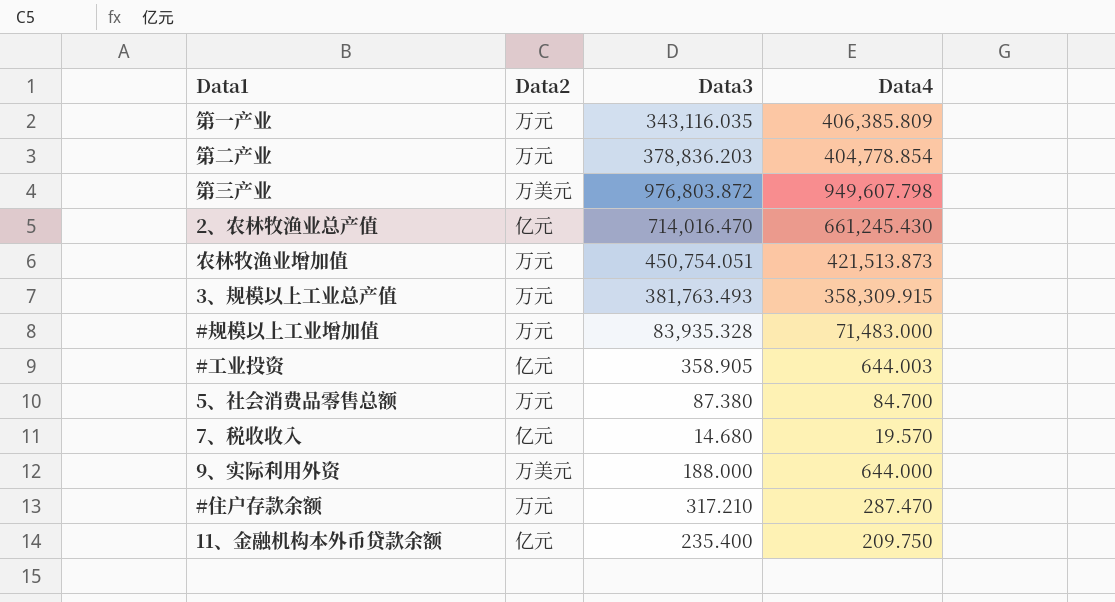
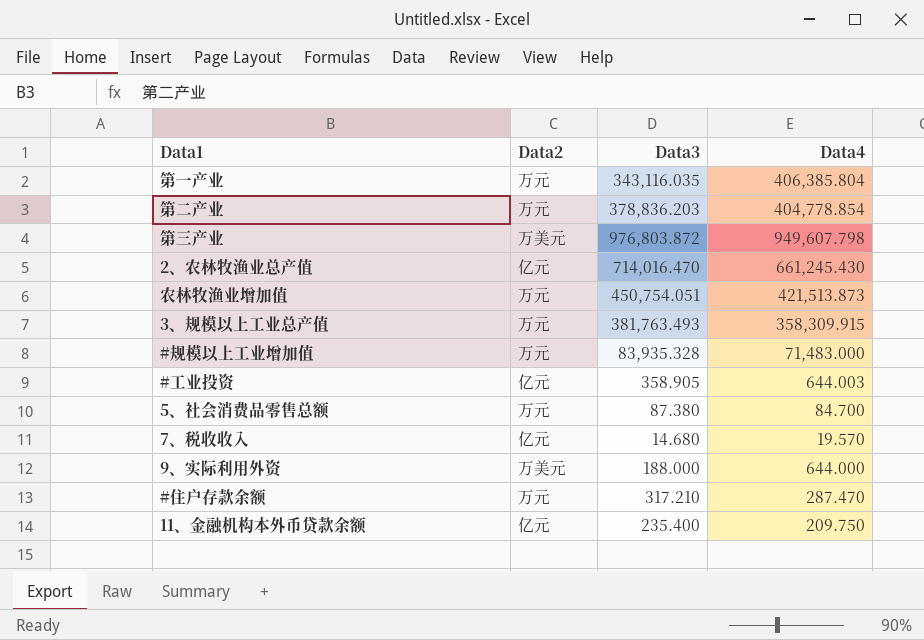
第一产业 | Data4: 406,385.809 -> 406,385.804

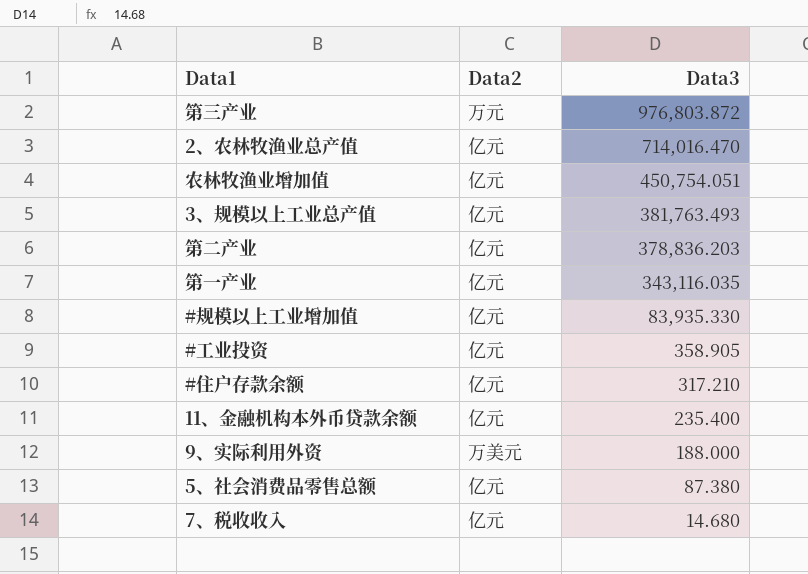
row order: none -> Data3 descending
column Data4 | position: 4 -> none
第三产业 | Data2: 万美元 -> 万元
农林牧渔业增加值 | Data2: 万元 -> 亿元
3、规模以上工业总产值 | Data2: 万元 -> 亿元
第二产业 | Data2: 万元 -> 亿元
第一产业 | Data2: 万元 -> 亿元
#规模以上工业增加值 | Data2: 万元 -> 亿元
#规模以上工业增加值 | Data3: 83,935.328 -> 83,935.330
#住户存款余额 | Data2: 万元 -> 亿元
5、社会消费品零售总额 | Data2: 万元 -> 亿元

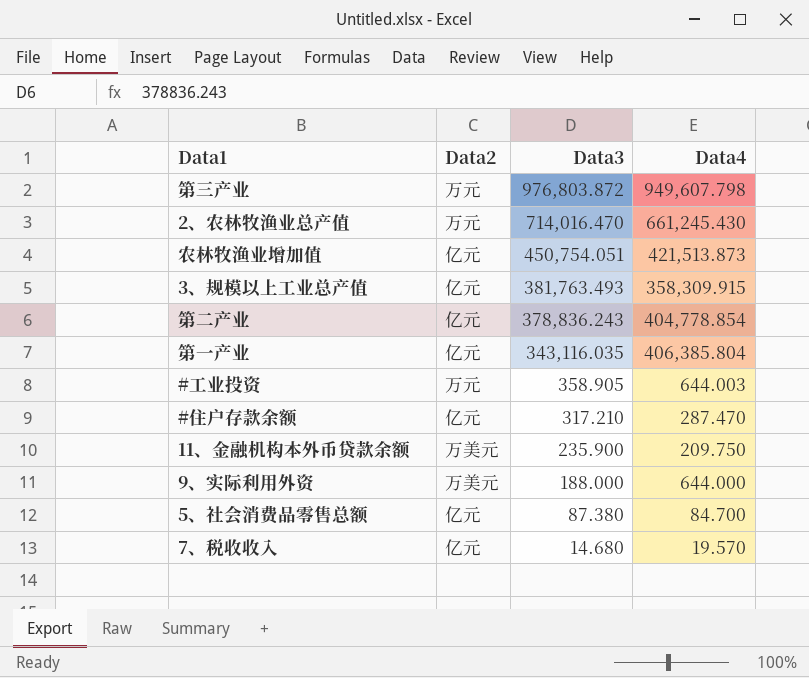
column Data4 | position: none -> 4
row #规模以上工业增加值: 亿元 | 83,935.330 -> none
2、农林牧渔业总产值 | Data2: 亿元 -> 万元
第二产业 | Data3: 378,836.203 -> 378,836.243
#工业投资 | Data2: 亿元 -> 万元
11、金融机构本外币贷款余额 | Data2: 亿元 -> 万美元
11、金融机构本外币贷款余额 | Data3: 235.400 -> 235.900

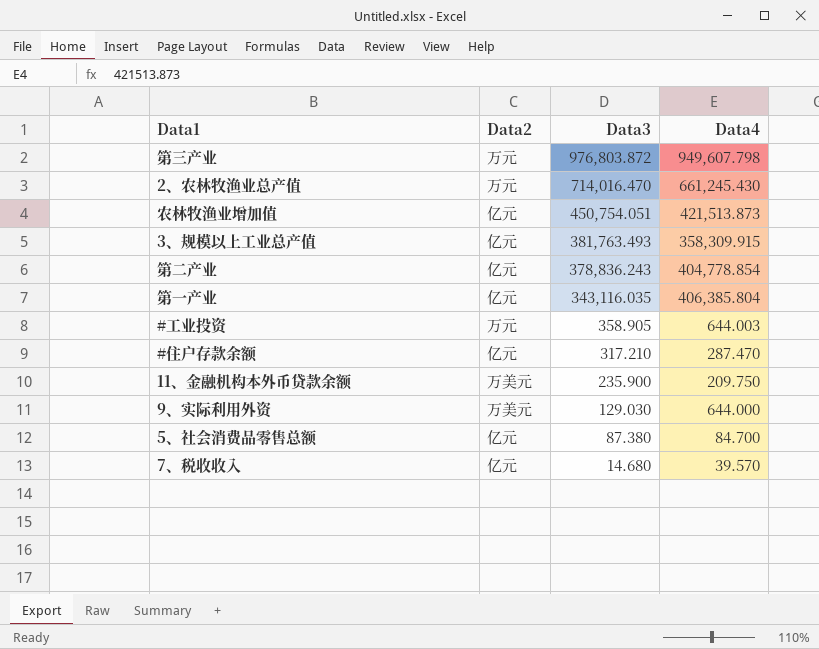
9、实际利用外资 | Data3: 188.000 -> 129.030
7、税收收入 | Data4: 19.570 -> 39.570

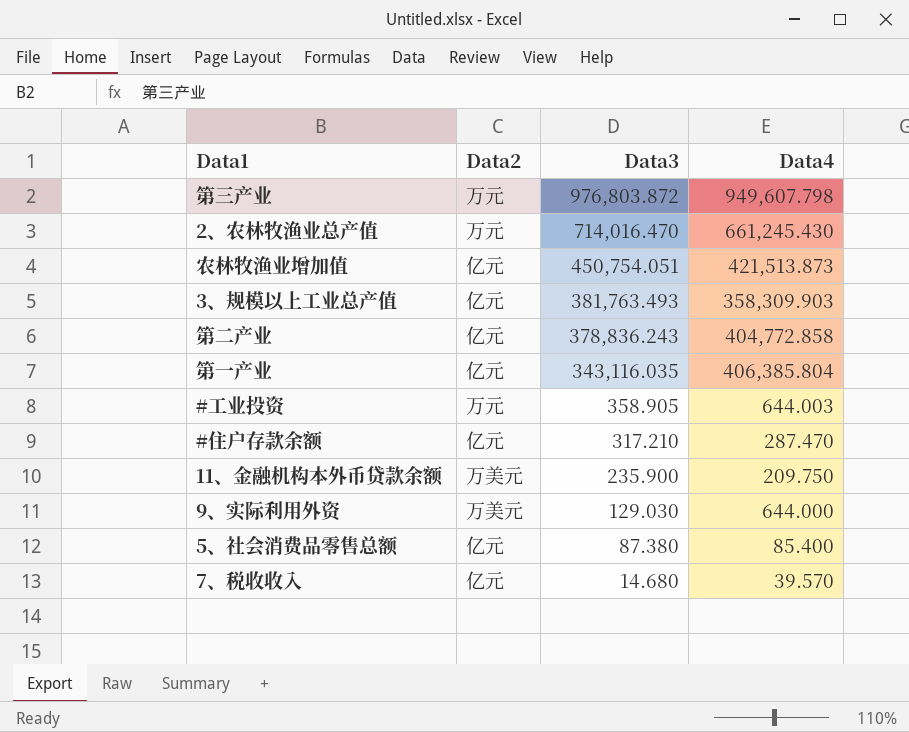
3、规模以上工业总产值 | Data4: 358,309.915 -> 358,309.903
第二产业 | Data4: 404,778.854 -> 404,772.858
5、社会消费品零售总额 | Data4: 84.700 -> 85.400

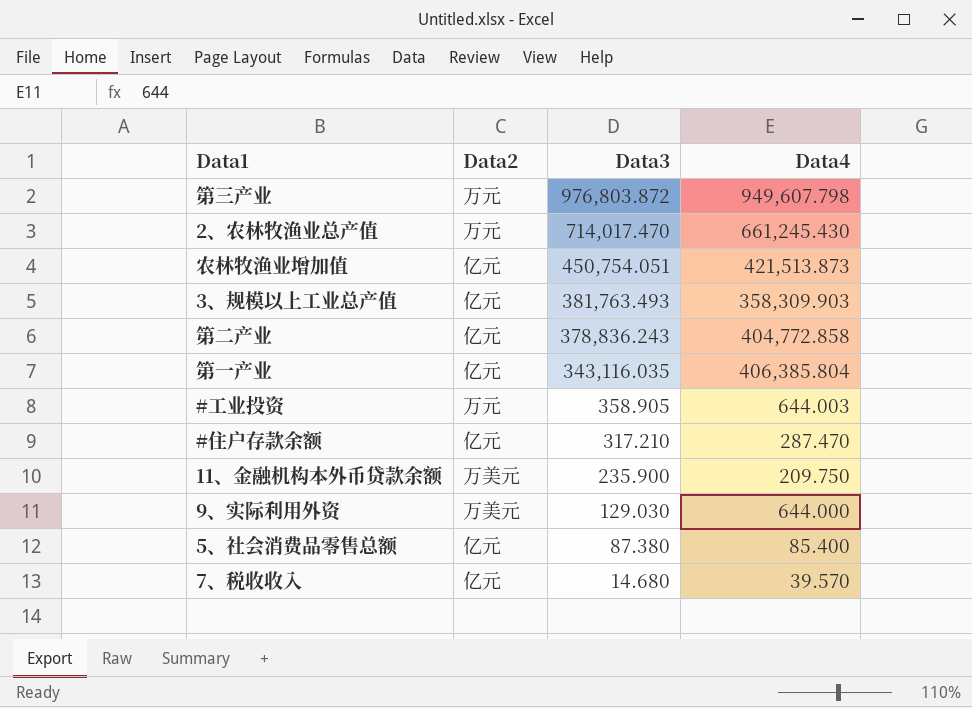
2、农林牧渔业总产值 | Data3: 714,016.470 -> 714,017.470

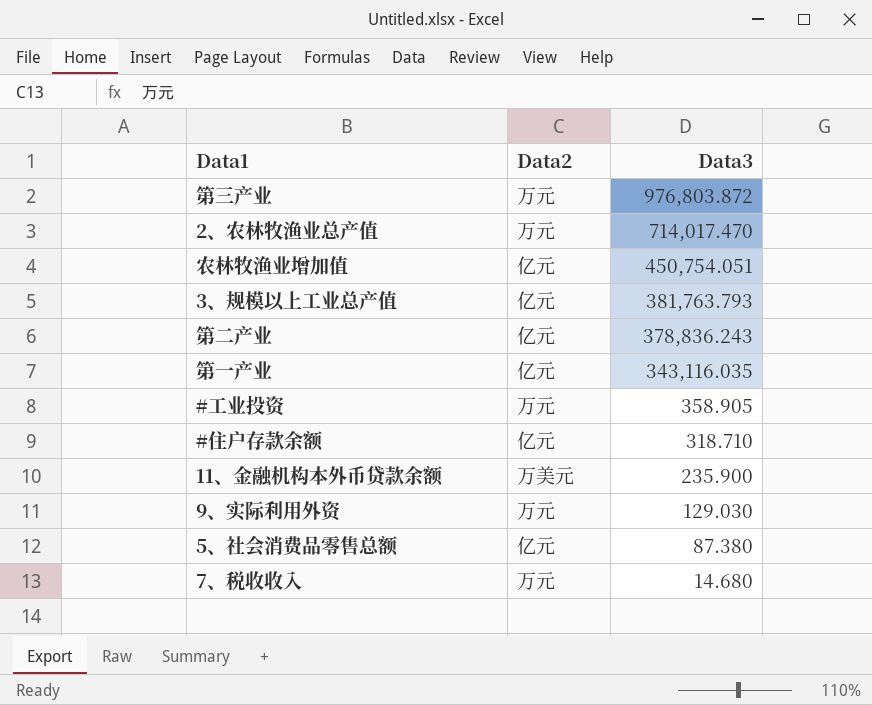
column Data4 | position: 4 -> none
3、规模以上工业总产值 | Data3: 381,763.493 -> 381,763.793
#住户存款余额 | Data3: 317.210 -> 318.710
9、实际利用外资 | Data2: 万美元 -> 万元
7、税收收入 | Data2: 亿元 -> 万元

